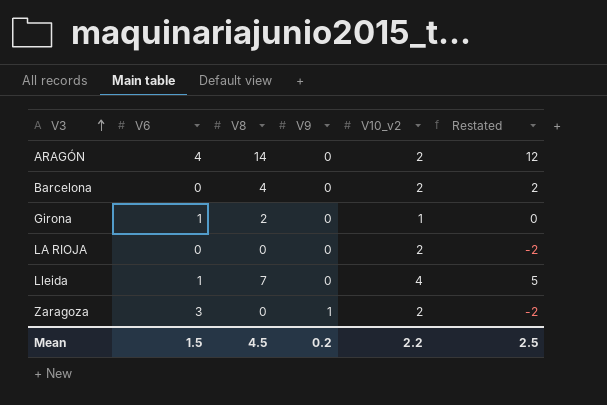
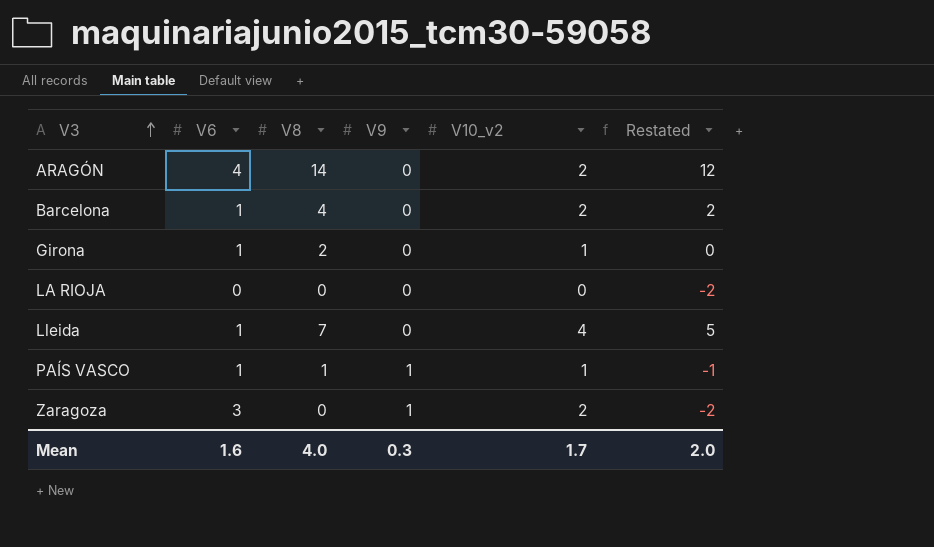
Barcelona | V6: 0 -> 1
LA RIOJA | V10_v2: 2 -> 0
row PAÍS VASCO: none -> 1 | 1 | 1 | 1 | -1
Mean | V6: 1.5 -> 1.6
Mean | V8: 4.5 -> 4.0
Mean | V9: 0.2 -> 0.3
Mean | V10_v2: 2.2 -> 1.7
Mean | Restated: 2.5 -> 2.0

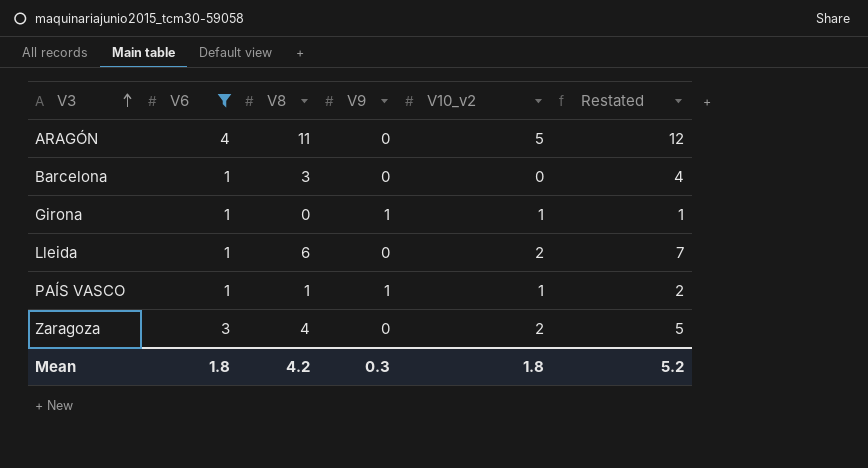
filter: none -> V6 != 0
column Restated | formula: [V8] - 2 -> [V8] + 1
ARAGÓN | V8: 14 -> 11
ARAGÓN | V10_v2: 2 -> 5
Barcelona | V8: 4 -> 3
Barcelona | V10_v2: 2 -> 0
Girona | V8: 2 -> 0
Girona | V9: 0 -> 1
Lleida | V8: 7 -> 6
Lleida | V10_v2: 4 -> 2
Zaragoza | V8: 0 -> 4
Zaragoza | V9: 1 -> 0
Mean | V6: 1.6 -> 1.8
Mean | V8: 4.0 -> 4.2
Mean | V10_v2: 1.7 -> 1.8
Mean | Restated: 2.0 -> 5.2

